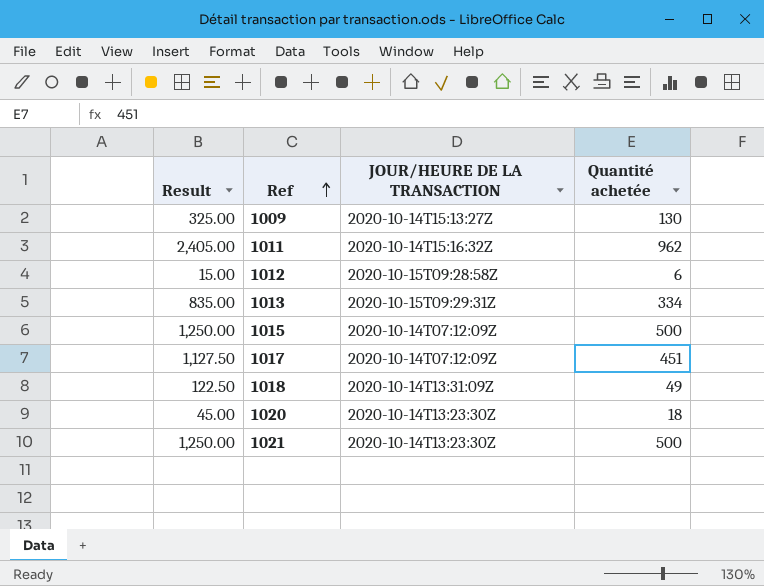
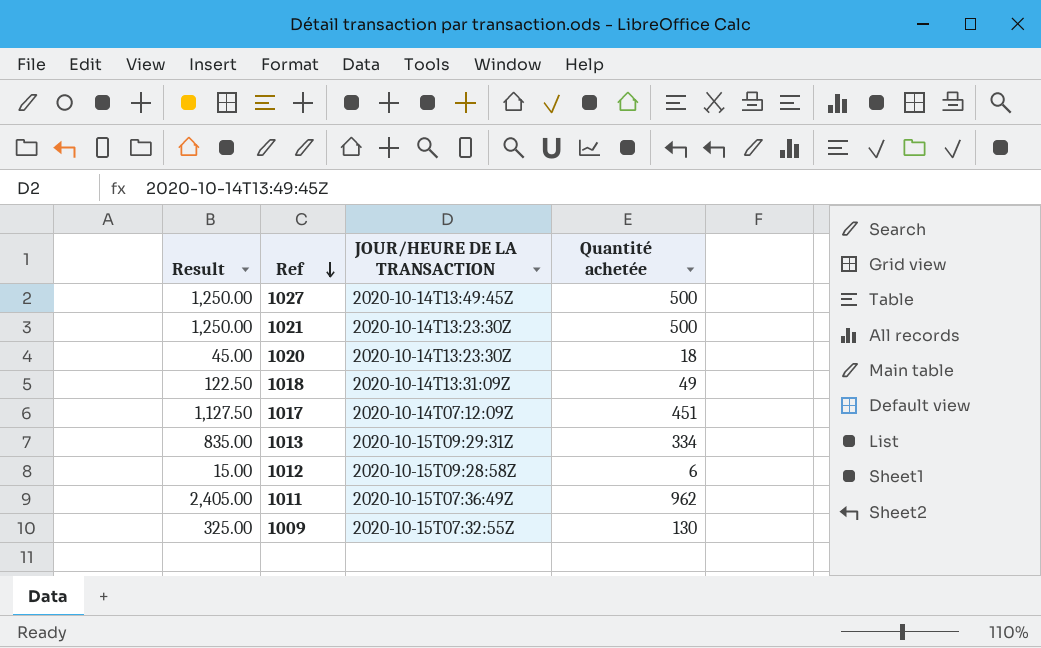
row order: Ref ascending -> Ref descending
row 1015: 1,250.00 | 2020-10-14T07:12:09Z | 500 -> none
row 1027: none -> 1,250.00 | 2020-10-14T13:49:45Z | 500
1011 | JOUR/HEURE DE LA TRANSACTION: 2020-10-14T15:16:32Z -> 2020-10-15T07:36:49Z
1009 | JOUR/HEURE DE LA TRANSACTION: 2020-10-14T15:13:27Z -> 2020-10-15T07:32:55Z

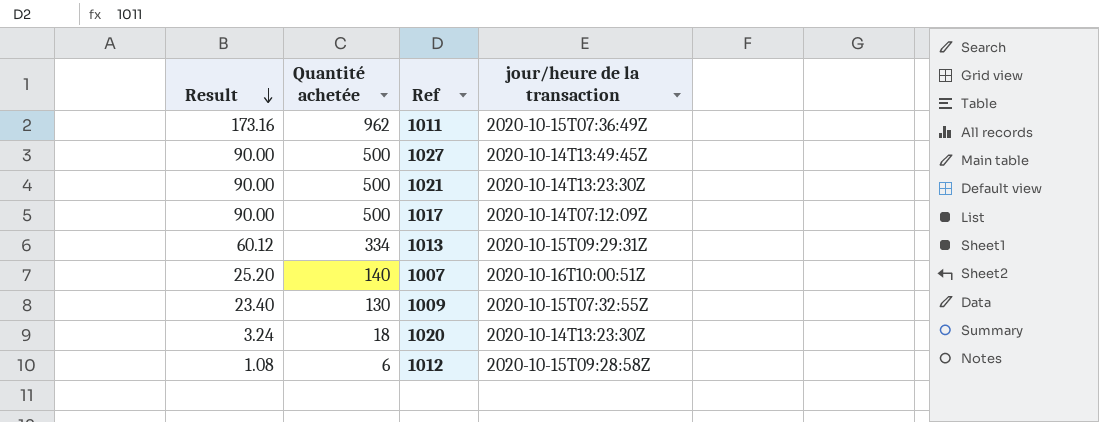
row order: Ref descending -> Result descending
column Result | formula: [Quantité achetée] * 2.5 -> [Quantité achetée] * 0.18
column Quantité achetée | position: 4 -> 2
column name: JOUR/HEURE DE LA TRANSACTION -> jour/heure de la transaction
row 1018: 122.50 | 2020-10-14T13:31:09Z | 49 -> none
1017 | Quantité achetée: 451 -> 500
row 1007: none -> 25.20 | 140 | 2020-10-16T10:00:51Z

